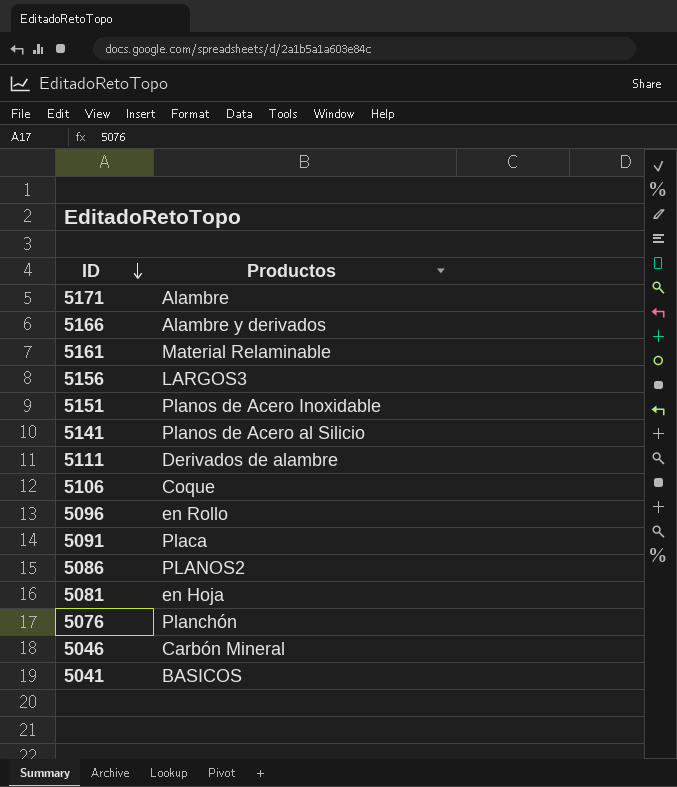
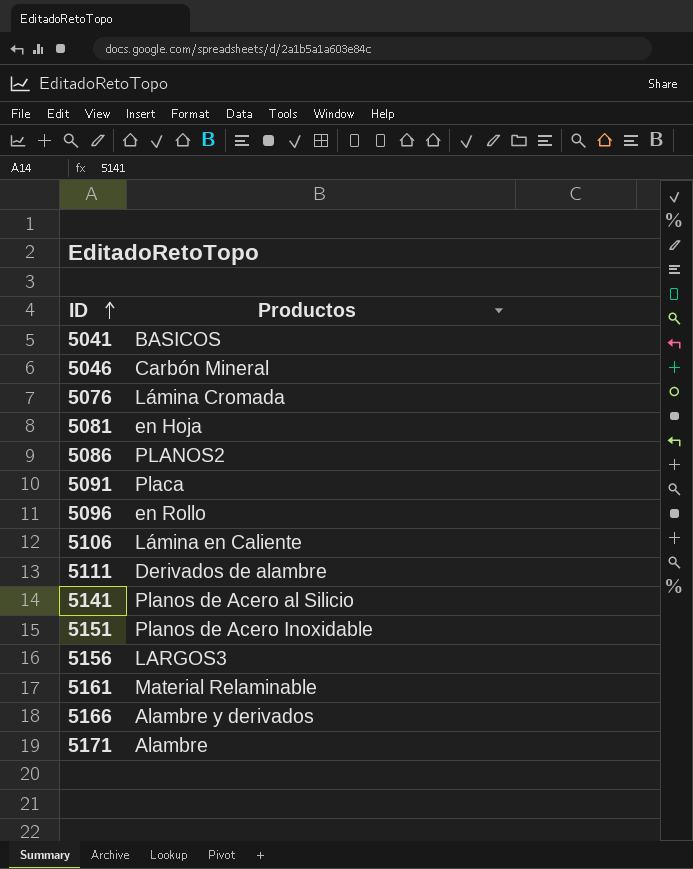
row order: ID descending -> ID ascending
5076 | Productos: Planchón -> Lámina Cromada
5106 | Productos: Coque -> Lámina en Caliente

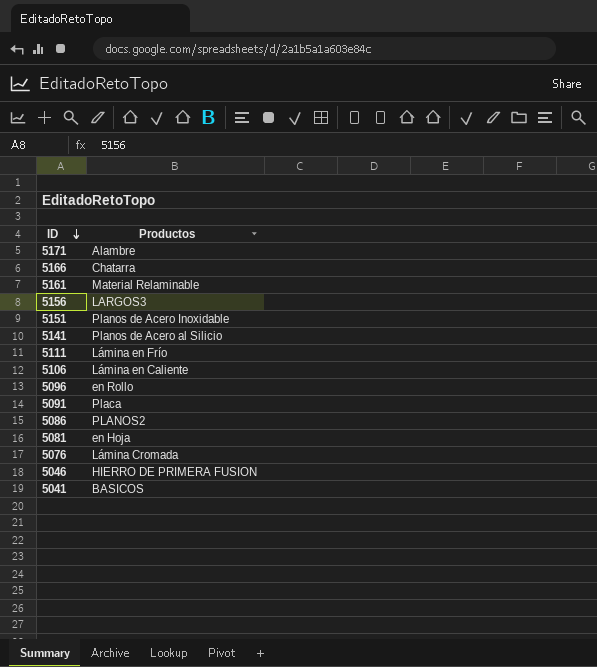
row order: ID ascending -> ID descending
5166 | Productos: Alambre y derivados -> Chatarra
5111 | Productos: Derivados de alambre -> Lámina en Frío
5046 | Productos: Carbón Mineral -> HIERRO DE PRIMERA FUSION

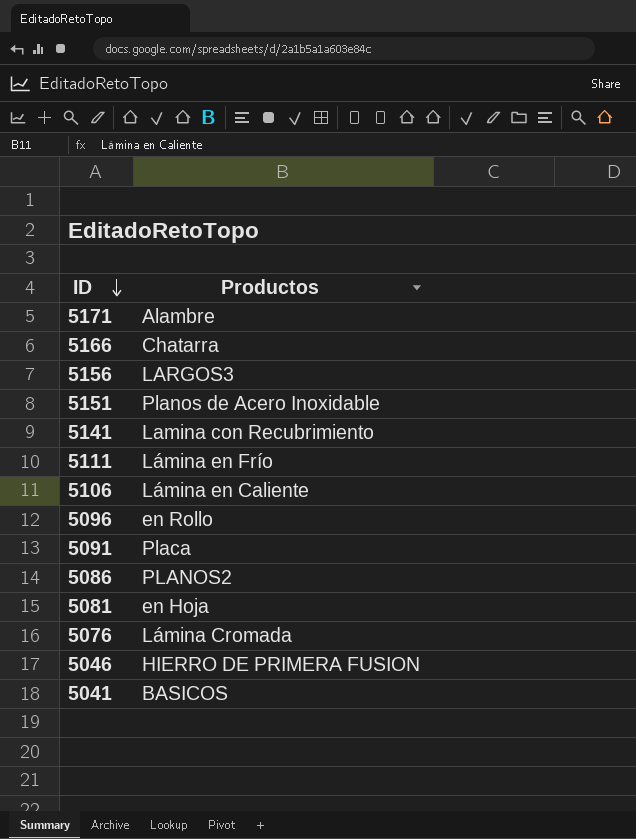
row 5161: Material Relaminable -> none
5141 | Productos: Planos de Acero al Silicio -> Lamina con Recubrimiento

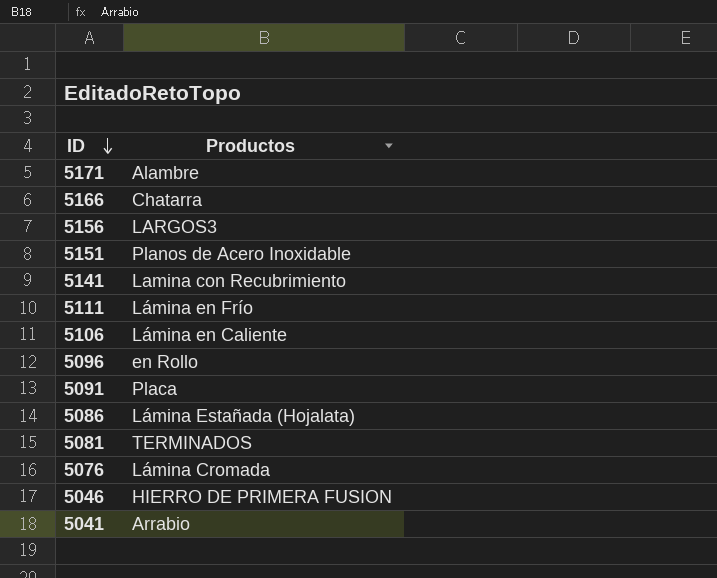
5086 | Productos: PLANOS2 -> Lámina Estañada (Hojalata)
5081 | Productos: en Hoja -> TERMINADOS
5041 | Productos: BASICOS -> Arrabio

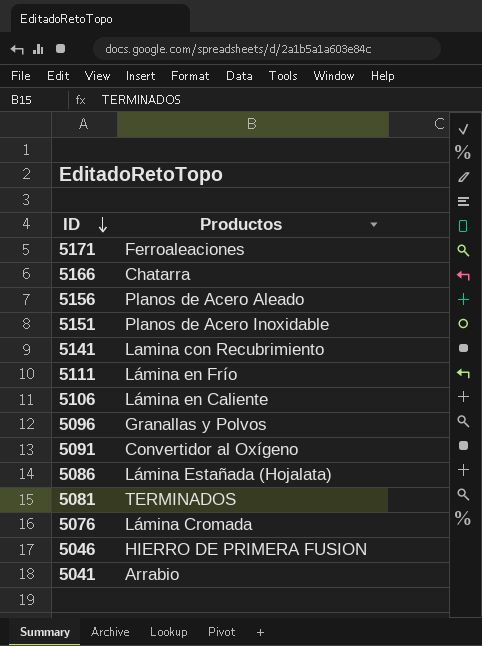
5171 | Productos: Alambre -> Ferroaleaciones
5156 | Productos: LARGOS3 -> Planos de Acero Aleado
5096 | Productos: en Rollo -> Granallas y Polvos
5091 | Productos: Placa -> Convertidor al Oxígeno

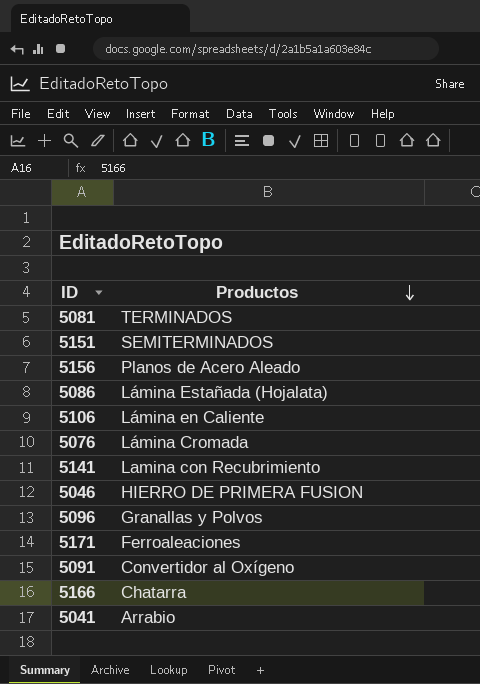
row order: ID descending -> Productos descending
row 5111: Lámina en Frío -> none
5151 | Productos: Planos de Acero Inoxidable -> SEMITERMINADOS

